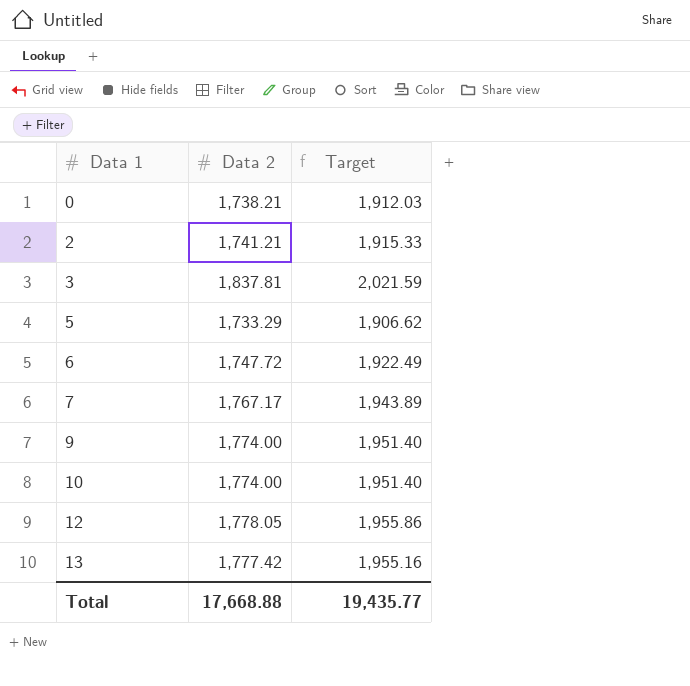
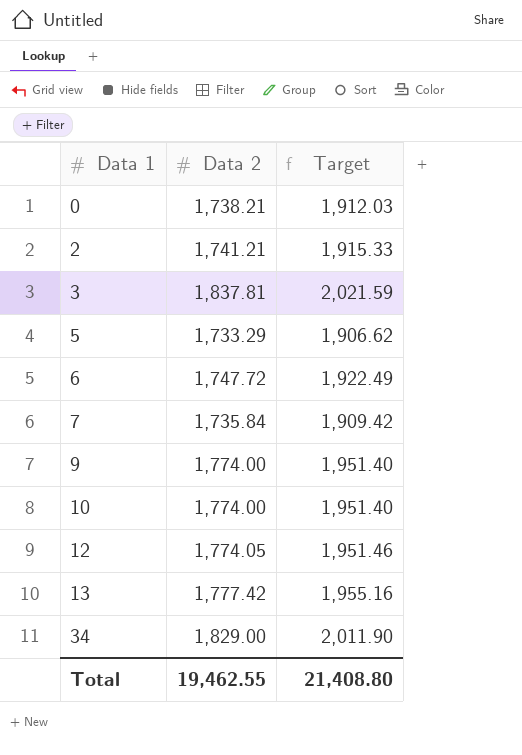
7 | Data 2: 1,767.17 -> 1,735.84
7 | Target: 1,943.89 -> 1,909.42
12 | Data 2: 1,778.05 -> 1,774.05
12 | Target: 1,955.86 -> 1,951.46
row 34: none -> 1,829.00 | 2,011.90
Total | Data 2: 17,668.88 -> 19,462.55
Total | Target: 19,435.77 -> 21,408.80

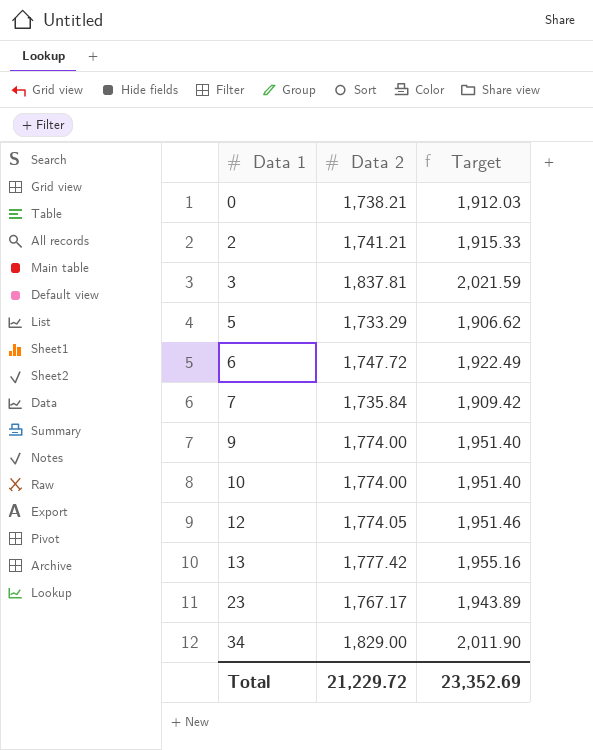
row 23: none -> 1,767.17 | 1,943.89
Total | Data 2: 19,462.55 -> 21,229.72
Total | Target: 21,408.80 -> 23,352.69

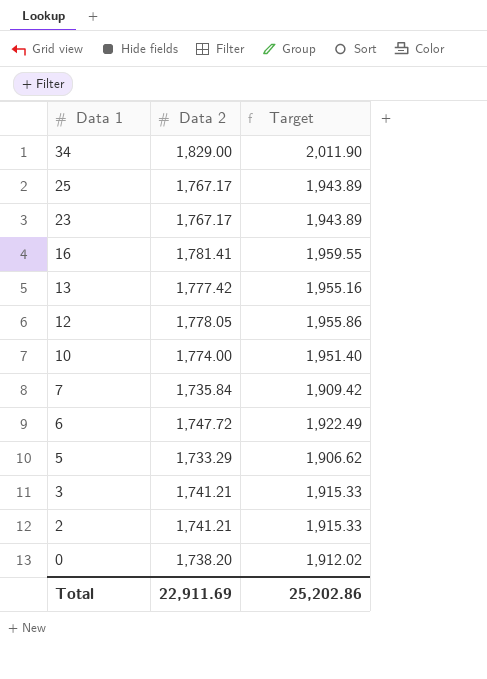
row order: Data 1 ascending -> Data 1 descending
row 9: 1,774.00 | 1,951.40 -> none
row 25: none -> 1,767.17 | 1,943.89
row 16: none -> 1,781.41 | 1,959.55
12 | Data 2: 1,774.05 -> 1,778.05
12 | Target: 1,951.46 -> 1,955.86
3 | Data 2: 1,837.81 -> 1,741.21
3 | Target: 2,021.59 -> 1,915.33
0 | Data 2: 1,738.21 -> 1,738.20
0 | Target: 1,912.03 -> 1,912.02
Total | Data 2: 21,229.72 -> 22,911.69
Total | Target: 23,352.69 -> 25,202.86

